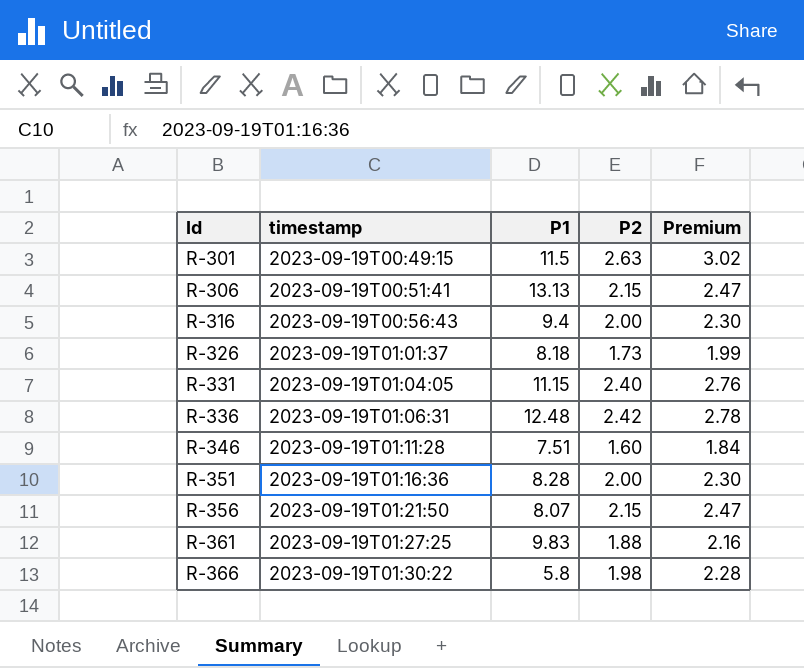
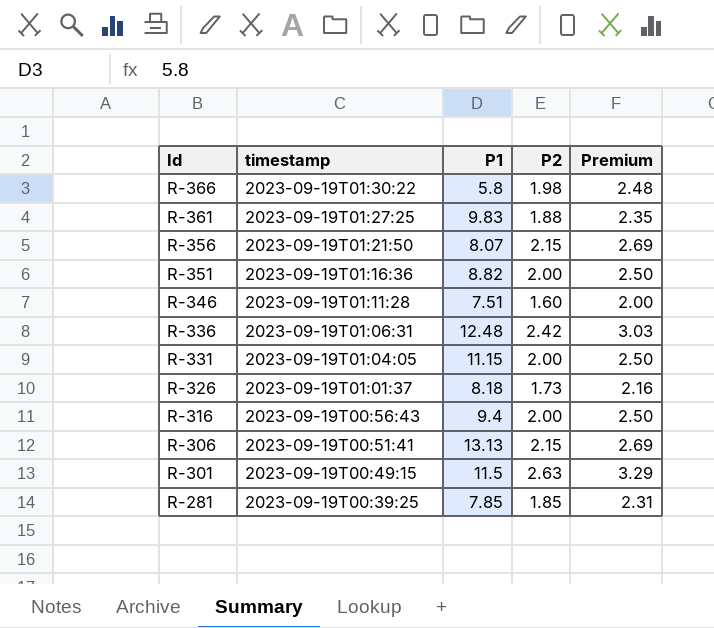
row order: Id ascending -> Id descending
column Premium | formula: [P2] * 1.15 -> [P2] * 1.25
R-351 | P1: 8.28 -> 8.82
R-331 | P2: 2.40 -> 2.00
row R-281: none -> 2023-09-19T00:39:25 | 7.85 | 1.85 | 2.31

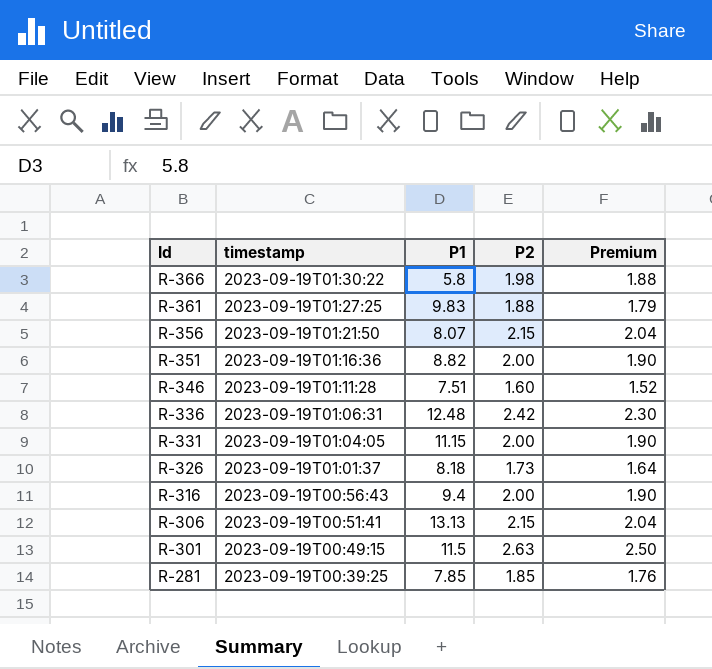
column Premium | formula: [P2] * 1.25 -> [P2] * 0.95

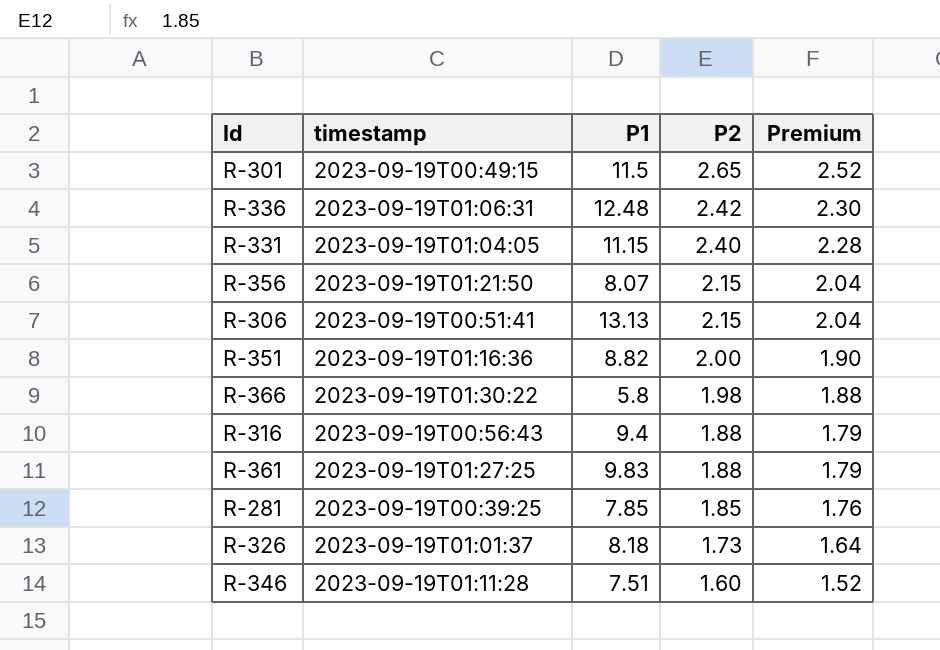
row order: Id descending -> P2 descending
R-301 | P2: 2.63 -> 2.65
R-301 | Premium: 2.50 -> 2.52
R-331 | P2: 2.00 -> 2.40
R-331 | Premium: 1.90 -> 2.28
R-316 | P2: 2.00 -> 1.88
R-316 | Premium: 1.90 -> 1.79

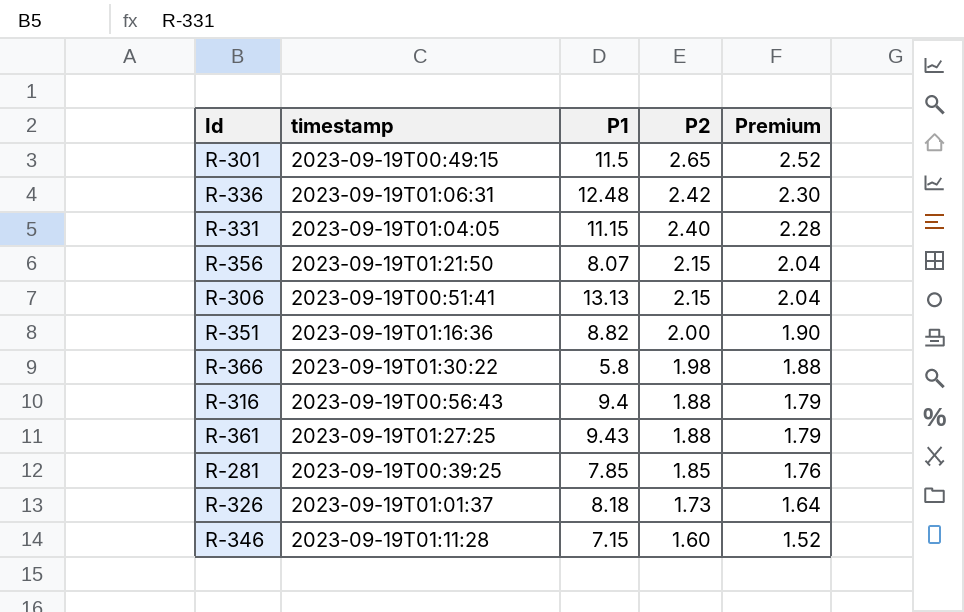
R-361 | P1: 9.83 -> 9.43
R-346 | P1: 7.51 -> 7.15

